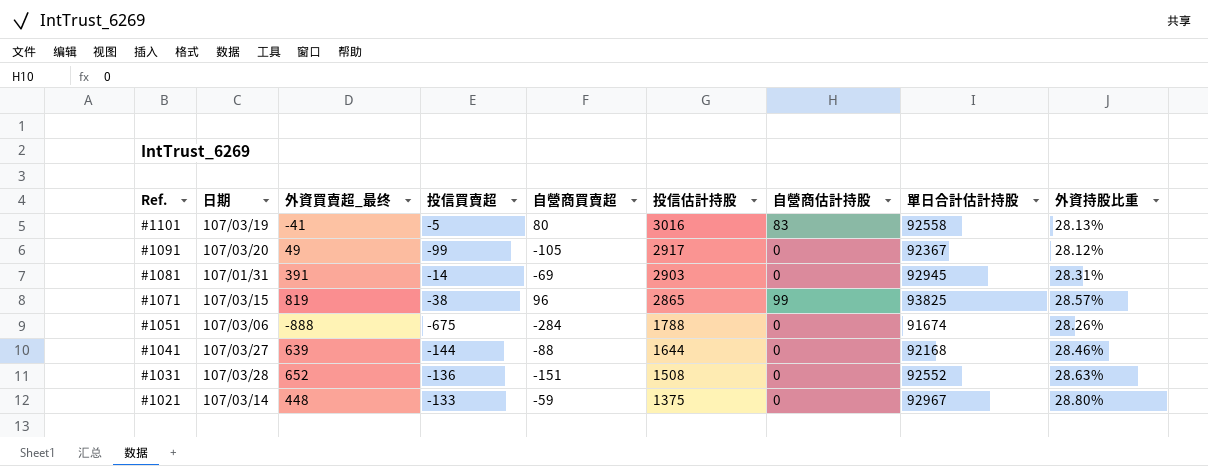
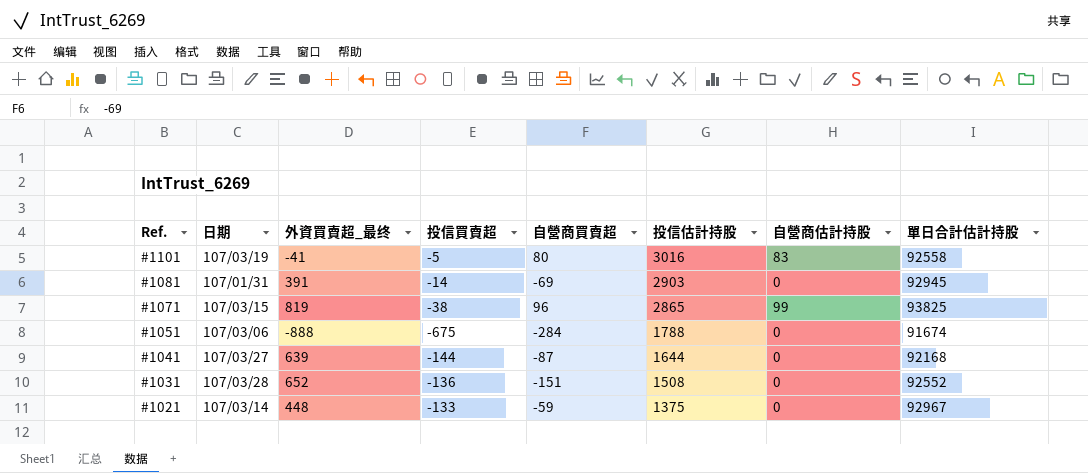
column 外資持股比重 | position: 9 -> none
row #1091: 107/03/20 | 49 | -99 | -105 | 2917 | 0 | 92367 | 28.12% -> none
#1041 | 自營商買賣超: -88 -> -87

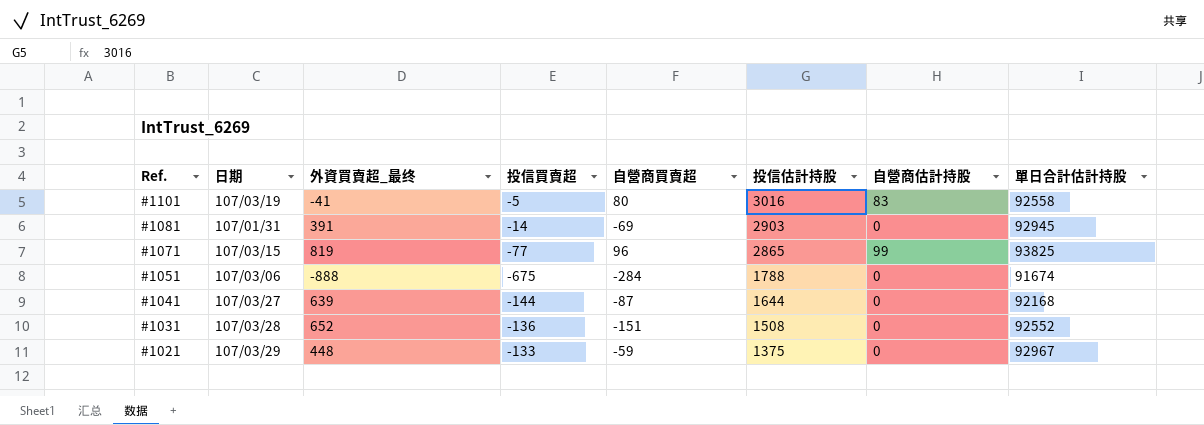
#1071 | 投信買賣超: -38 -> -77
#1021 | 日期: 107/03/14 -> 107/03/29

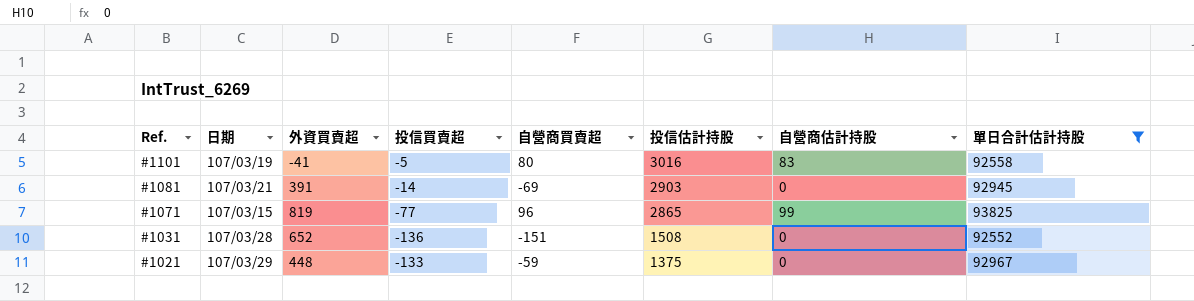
filter: none -> 單日合計估計持股 >= 92552
column name: 外資買賣超_最终 -> 外資買賣超
#1081 | 日期: 107/01/31 -> 107/03/21

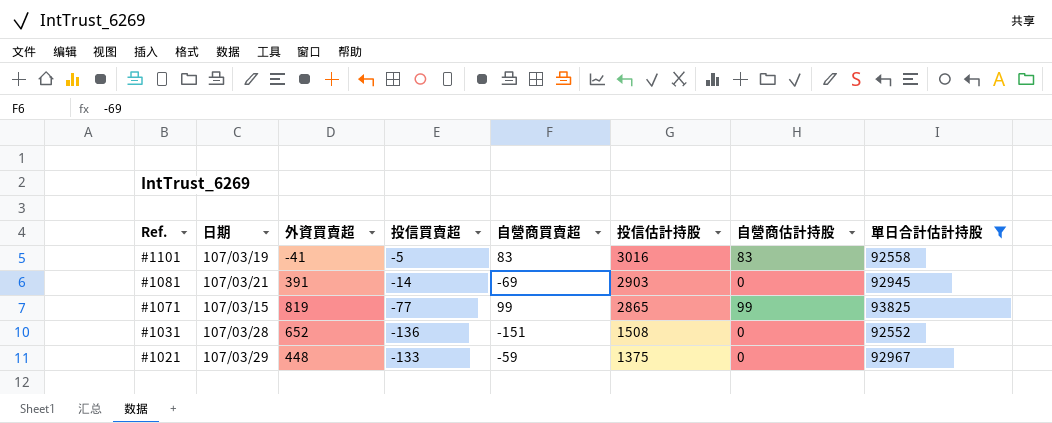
#1101 | 自營商買賣超: 80 -> 83
#1071 | 自營商買賣超: 96 -> 99

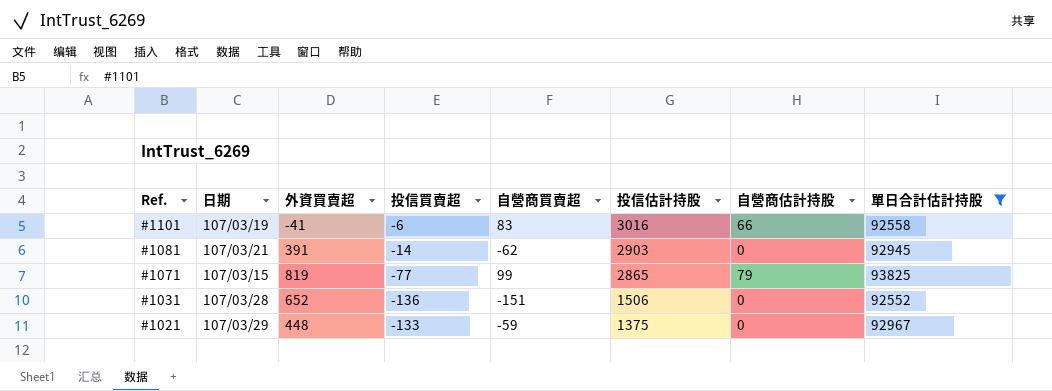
#1101 | 投信買賣超: -5 -> -6
#1101 | 自營商估計持股: 83 -> 66
#1081 | 自營商買賣超: -69 -> -62
#1071 | 自營商估計持股: 99 -> 79
#1031 | 投信估計持股: 1508 -> 1506

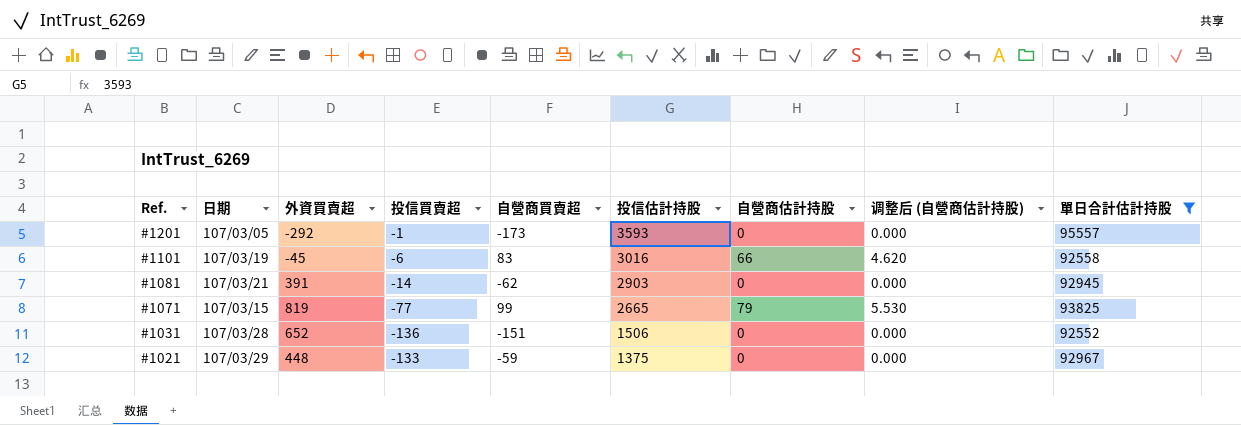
column 调整后 (自營商估計持股) | formula: none -> [自營商估計持股] * 0.07
row #1201: none -> 107/03/05 | -292 | -1 | -173 | 3593 | 0 | 0.000 | 95557
#1101 | 外資買賣超: -41 -> -45
#1071 | 投信估計持股: 2865 -> 2665

